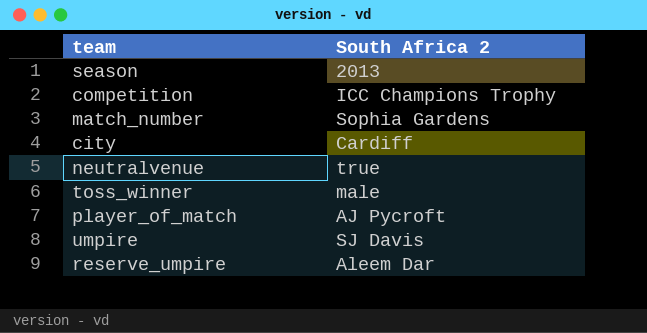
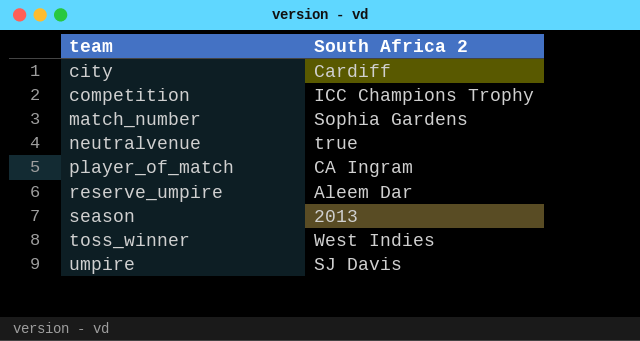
row order: none -> team ascending
player_of_match | South Africa 2: AJ Pycroft -> CA Ingram
toss_winner | South Africa 2: male -> West Indies

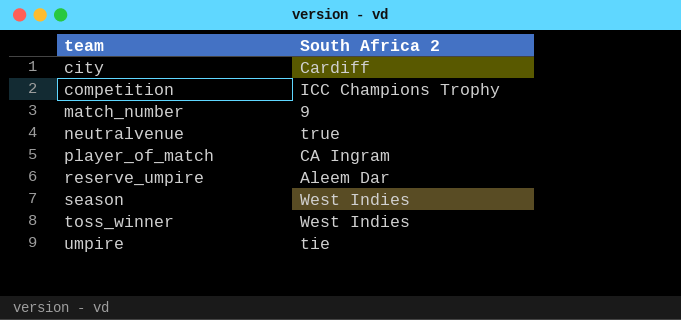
match_number | South Africa 2: Sophia Gardens -> 9
season | South Africa 2: 2013 -> West Indies
umpire | South Africa 2: SJ Davis -> tie

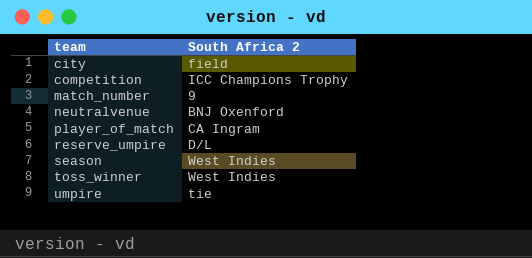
city | South Africa 2: Cardiff -> field
neutralvenue | South Africa 2: true -> BNJ Oxenford
reserve_umpire | South Africa 2: Aleem Dar -> D/L

